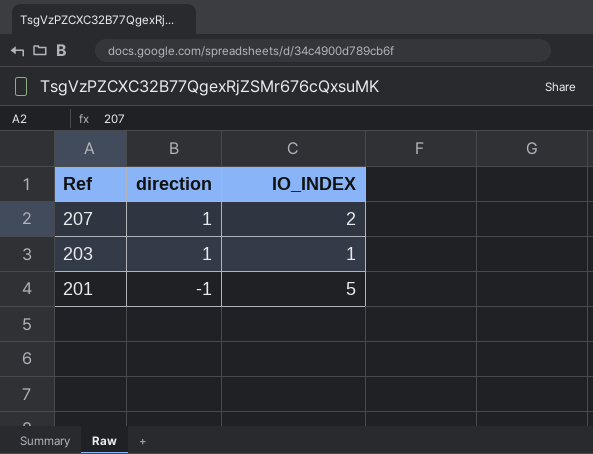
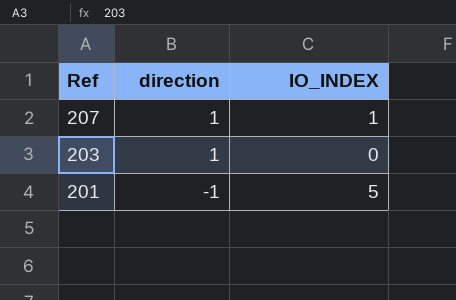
207 | IO_INDEX: 2 -> 1
203 | IO_INDEX: 1 -> 0

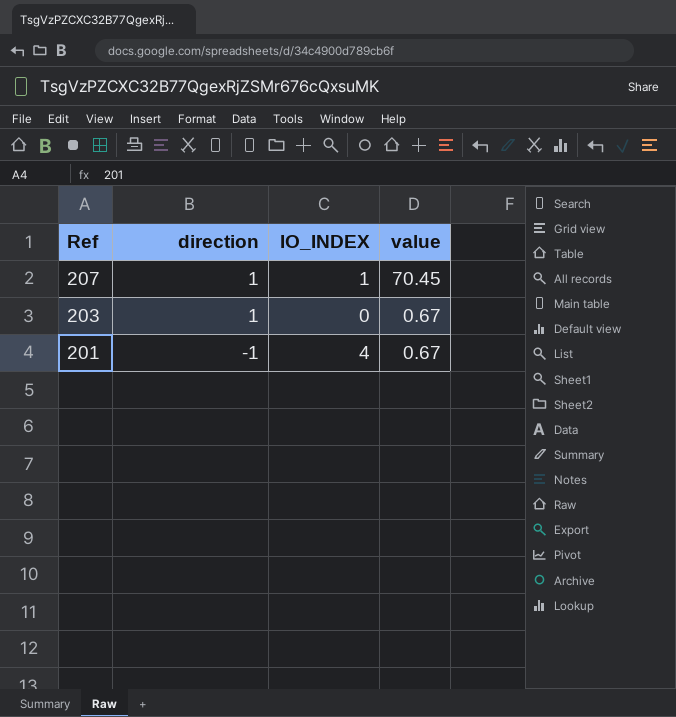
column value | position: none -> 4
201 | IO_INDEX: 5 -> 4

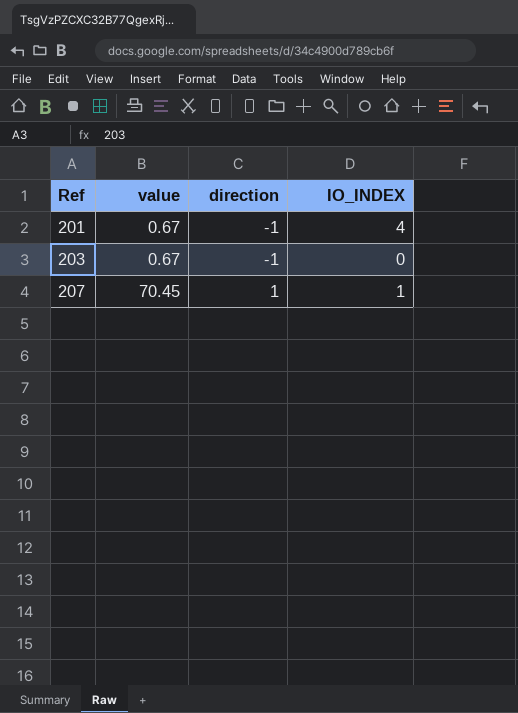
row order: Ref descending -> Ref ascending
column value | position: 4 -> 2
203 | direction: 1 -> -1

